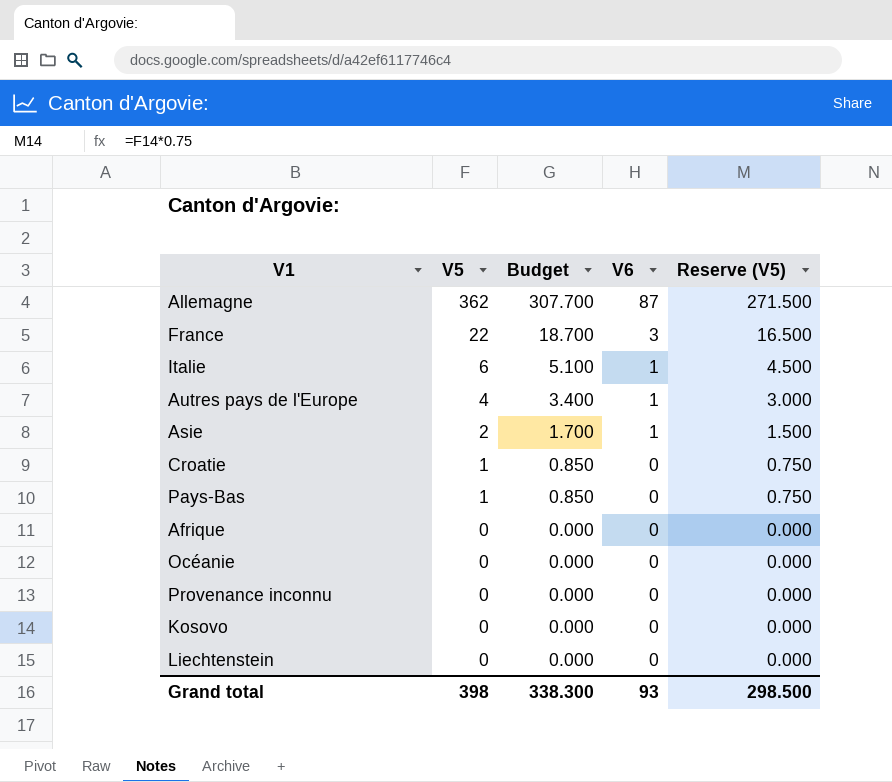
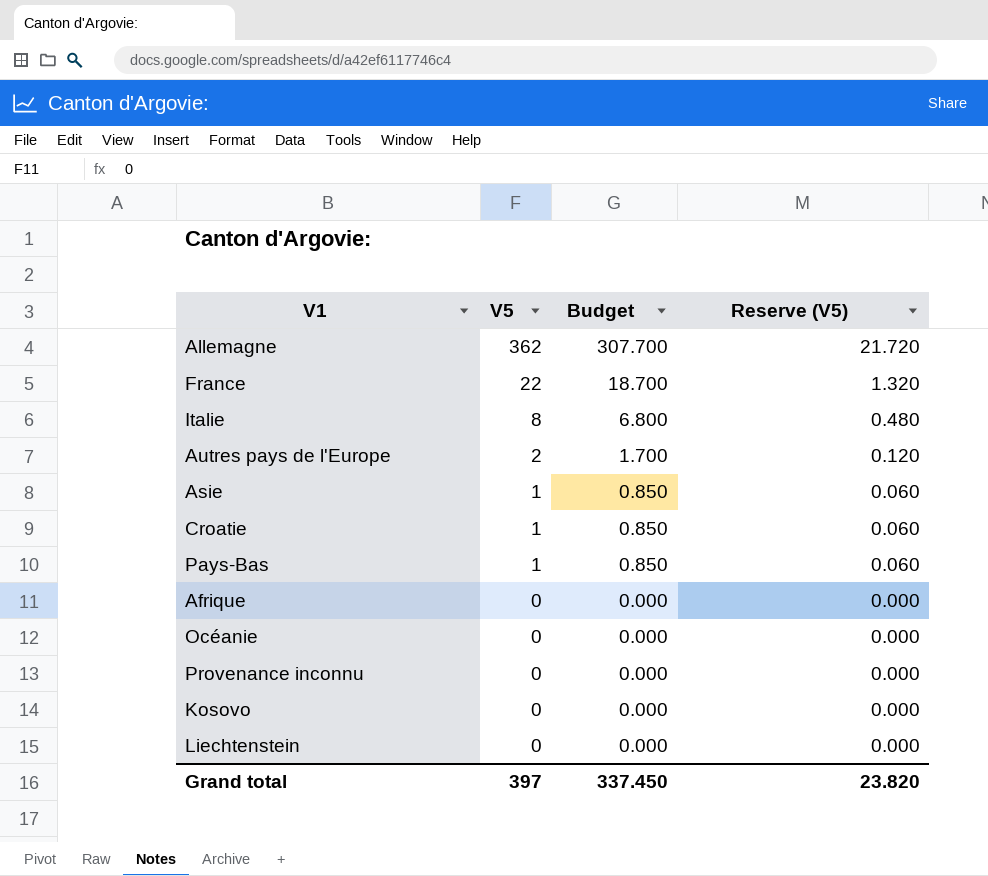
column V6 | position: 4 -> none
column Reserve (V5) | formula: [V5] * 0.75 -> [V5] * 0.06
Italie | V5: 6 -> 8
Italie | Budget: 5.100 -> 6.800
Autres pays de l'Europe | V5: 4 -> 2
Autres pays de l'Europe | Budget: 3.400 -> 1.700
Asie | V5: 2 -> 1
Asie | Budget: 1.700 -> 0.850
Grand total | V5: 398 -> 397
Grand total | Budget: 338.300 -> 337.450
Grand total | Reserve (V5): 298.500 -> 23.820

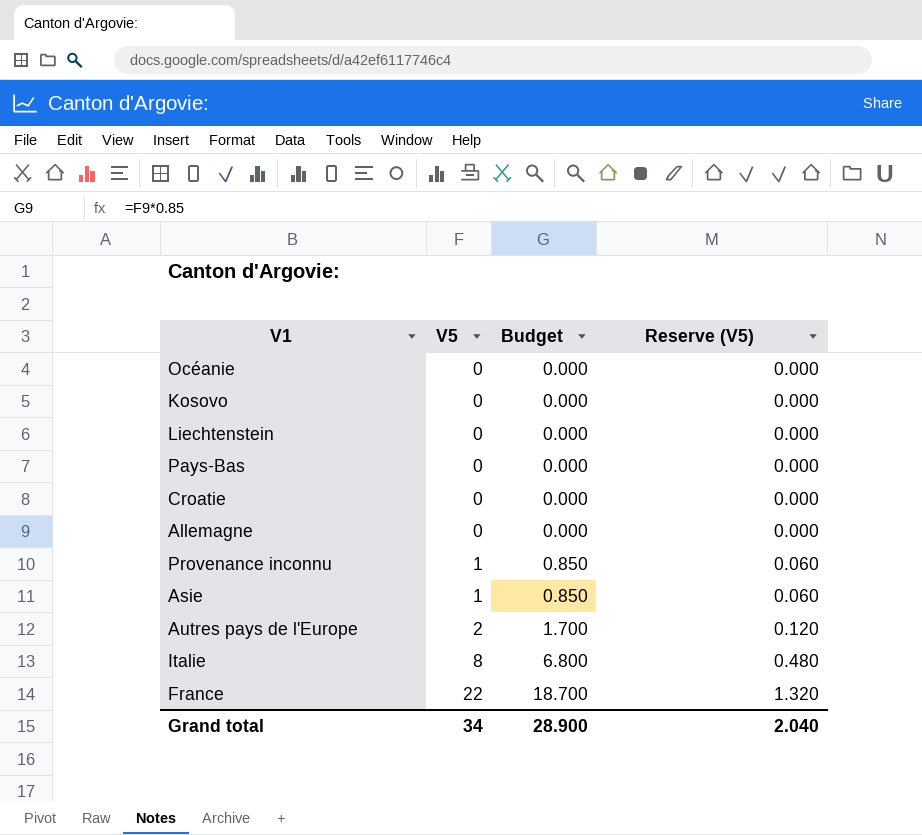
row order: V5 descending -> V5 ascending
row Afrique: 0 | 0.000 | 0.000 -> none
Pays-Bas | V5: 1 -> 0
Pays-Bas | Budget: 0.850 -> 0.000
Pays-Bas | Reserve (V5): 0.060 -> 0.000
Croatie | V5: 1 -> 0
Croatie | Budget: 0.850 -> 0.000
Croatie | Reserve (V5): 0.060 -> 0.000
Allemagne | V5: 362 -> 0
Allemagne | Budget: 307.700 -> 0.000
Allemagne | Reserve (V5): 21.720 -> 0.000
Provenance inconnu | V5: 0 -> 1
Provenance inconnu | Budget: 0.000 -> 0.850
Provenance inconnu | Reserve (V5): 0.000 -> 0.060
Grand total | V5: 397 -> 34
Grand total | Budget: 337.450 -> 28.900
Grand total | Reserve (V5): 23.820 -> 2.040

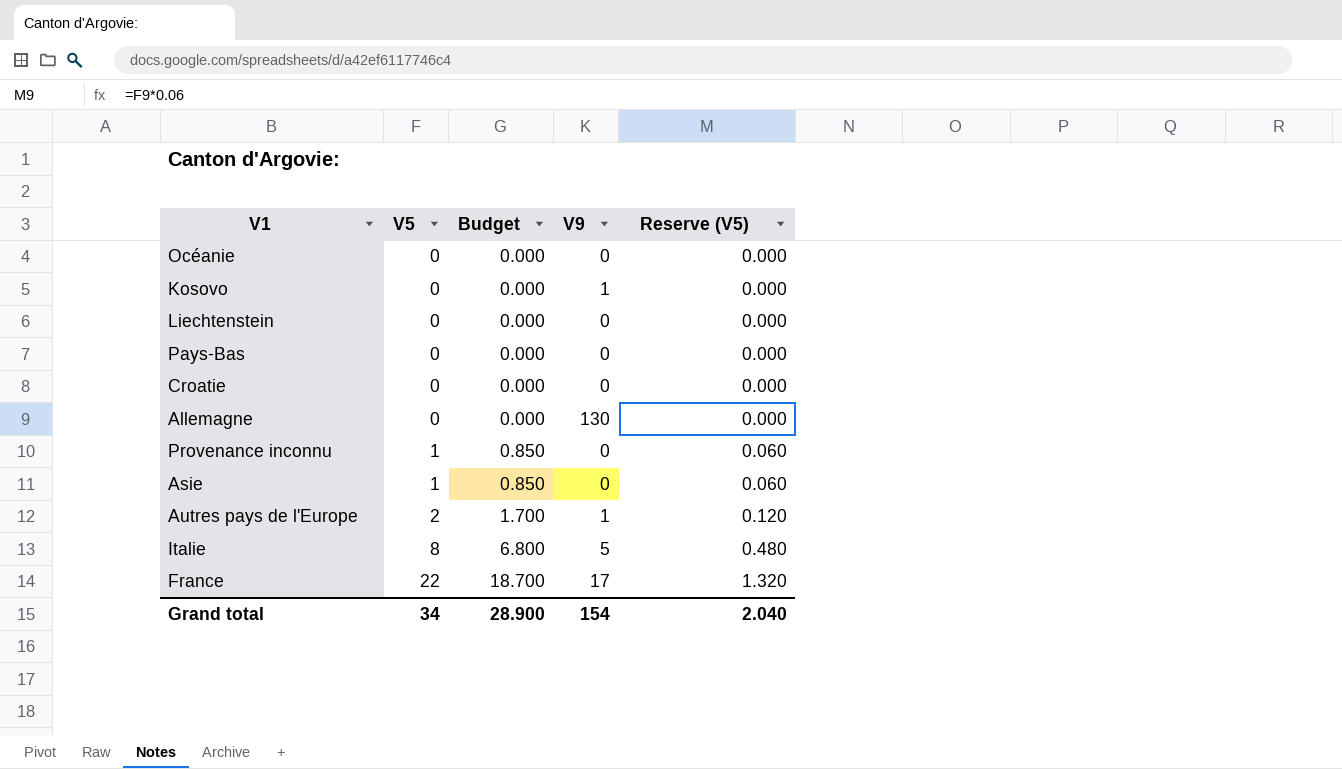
column V9 | position: none -> 4

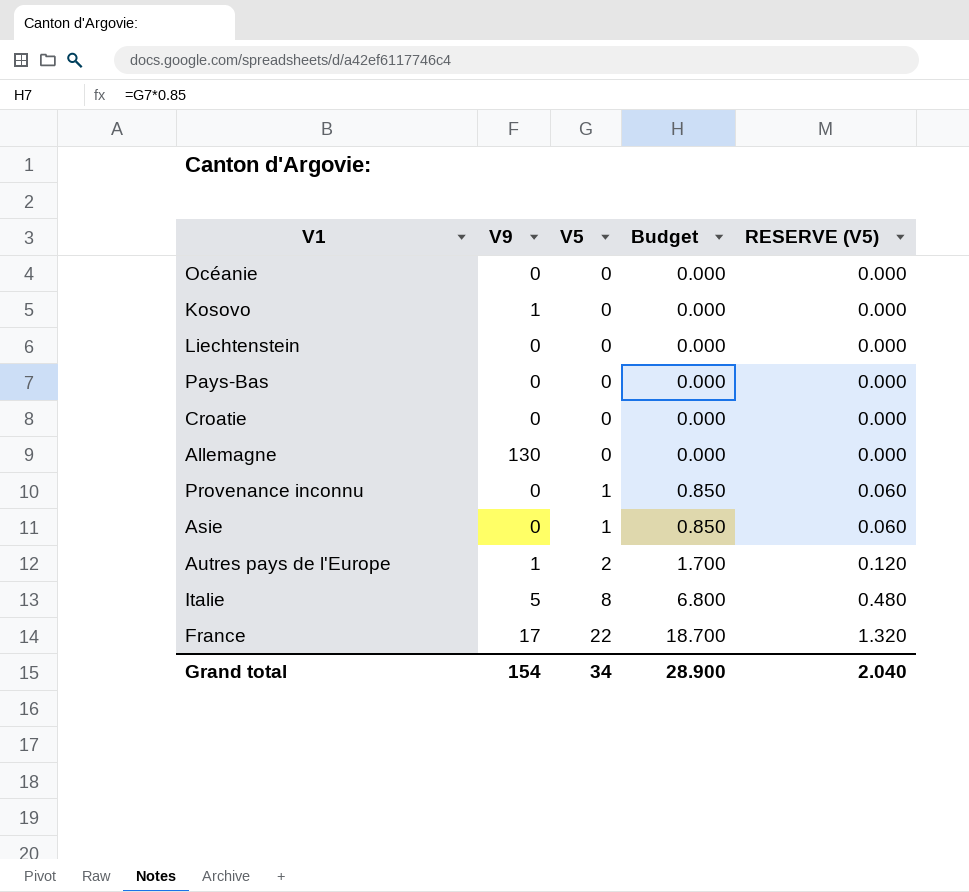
column V9 | position: 4 -> 2
column name: Reserve (V5) -> RESERVE (V5)

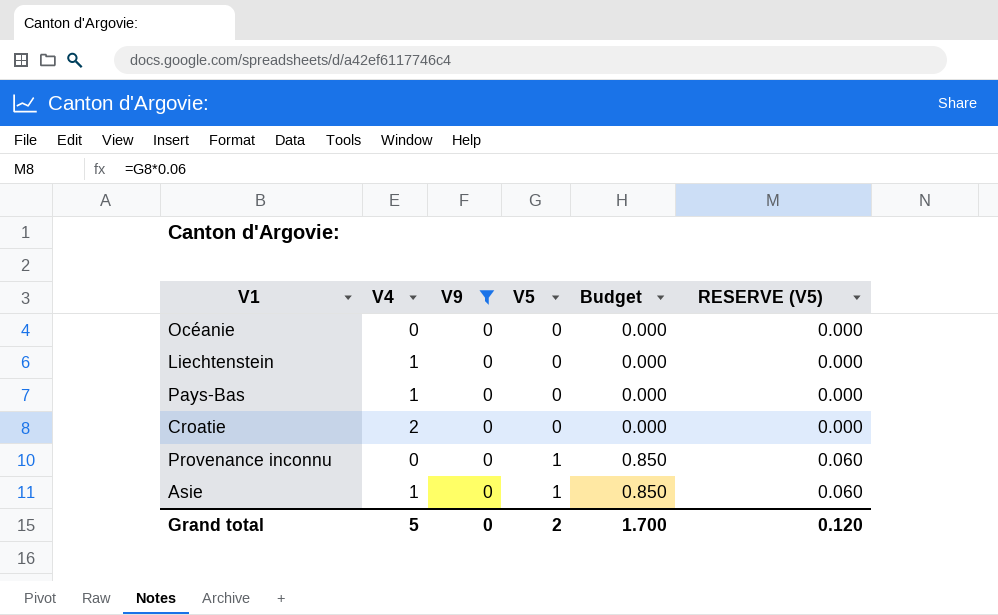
filter: none -> V9 = 0
column V4 | position: none -> 2
Grand total | V9: 154 -> 0
Grand total | V5: 34 -> 2
Grand total | Budget: 28.900 -> 1.700
Grand total | RESERVE (V5): 2.040 -> 0.120

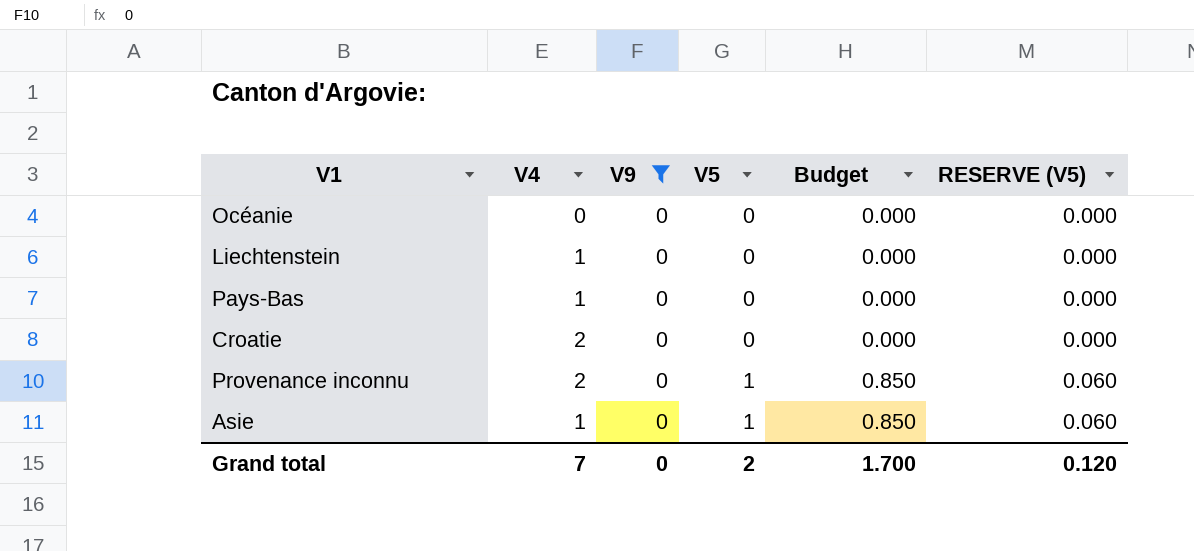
Provenance inconnu | V4: 0 -> 2
Grand total | V4: 5 -> 7

